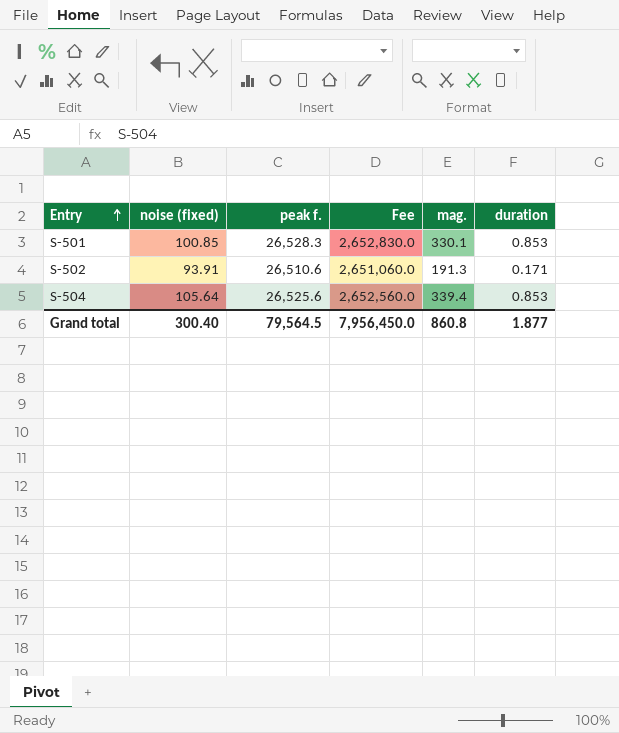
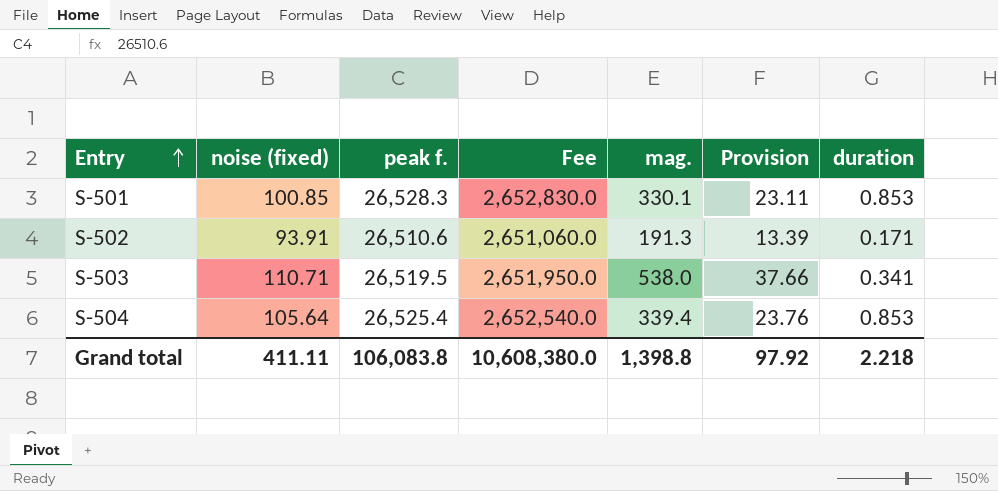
column Provision | formula: none -> [mag.] * 0.07
row S-503: none -> 110.71 | 26,519.5 | 2,651,950.0 | 538.0 | 37.66 | 0.341
S-504 | peak f.: 26,525.6 -> 26,525.4
S-504 | Fee: 2,652,560.0 -> 2,652,540.0
Grand total | noise (fixed): 300.40 -> 411.11
Grand total | peak f.: 79,564.5 -> 106,083.8
Grand total | Fee: 7,956,450.0 -> 10,608,380.0
Grand total | mag.: 860.8 -> 1,398.8
Grand total | duration: 1.877 -> 2.218

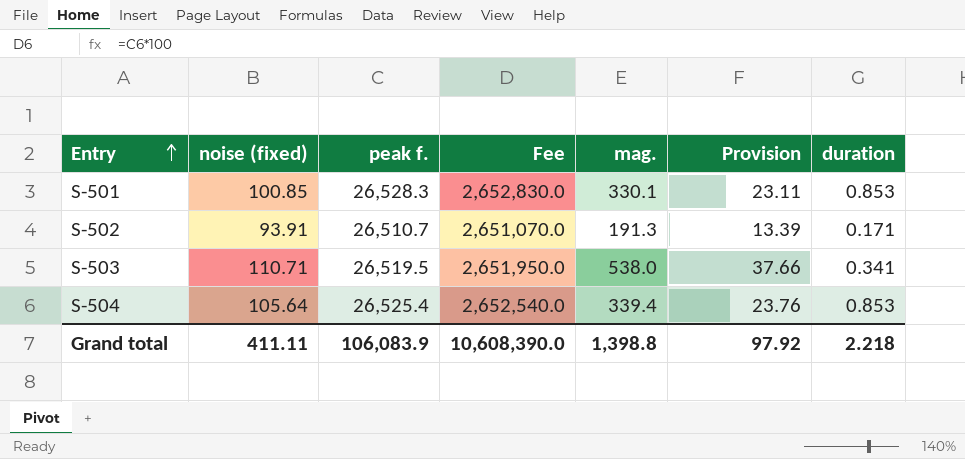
S-502 | peak f.: 26,510.6 -> 26,510.7
S-502 | Fee: 2,651,060.0 -> 2,651,070.0
Grand total | peak f.: 106,083.8 -> 106,083.9
Grand total | Fee: 10,608,380.0 -> 10,608,390.0

